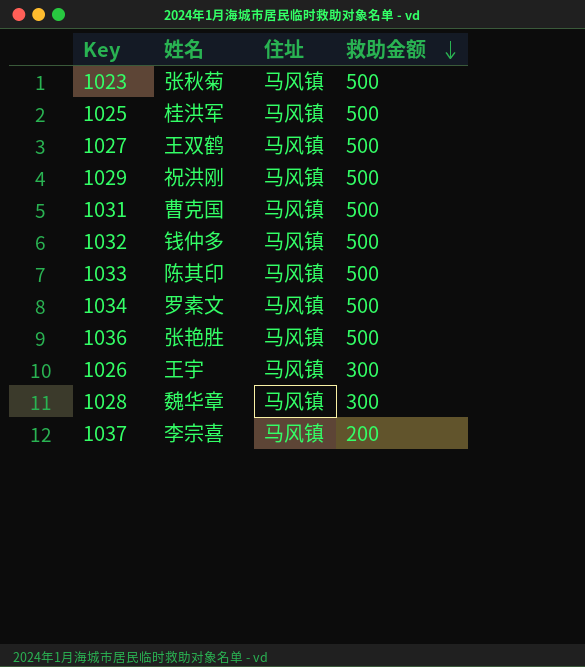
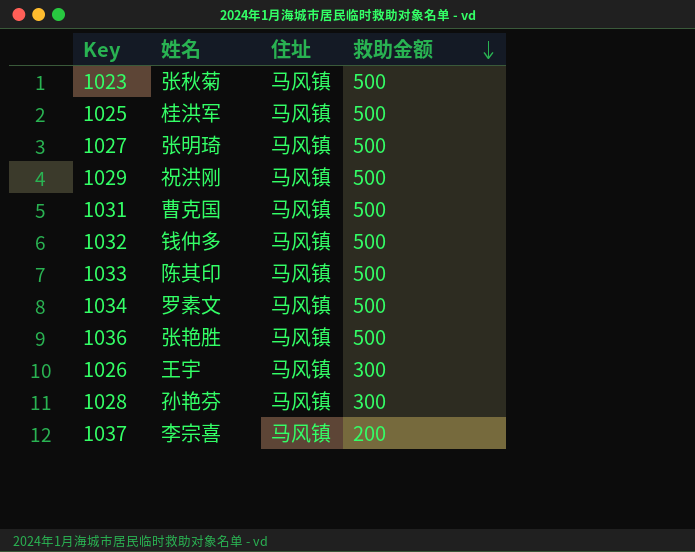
1027 | 姓名: 王双鹤 -> 张明琦
1028 | 姓名: 魏华章 -> 孙艳芬

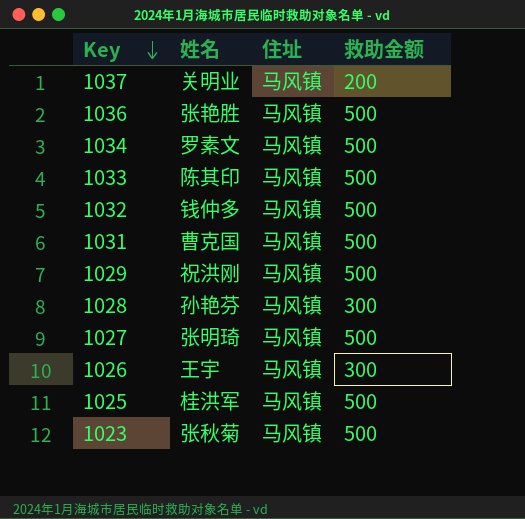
row order: 救助金额 descending -> Key descending
1037 | 姓名: 李宗喜 -> 关明业

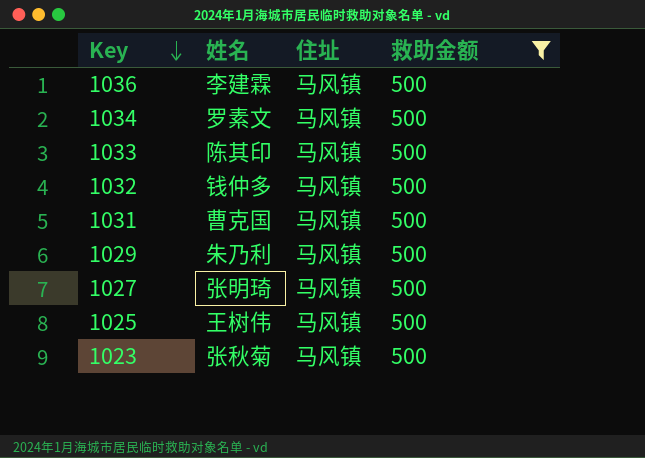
filter: none -> 救助金额 = 500
1036 | 姓名: 张艳胜 -> 李建霖
1029 | 姓名: 祝洪刚 -> 朱乃利
1025 | 姓名: 桂洪军 -> 王树伟

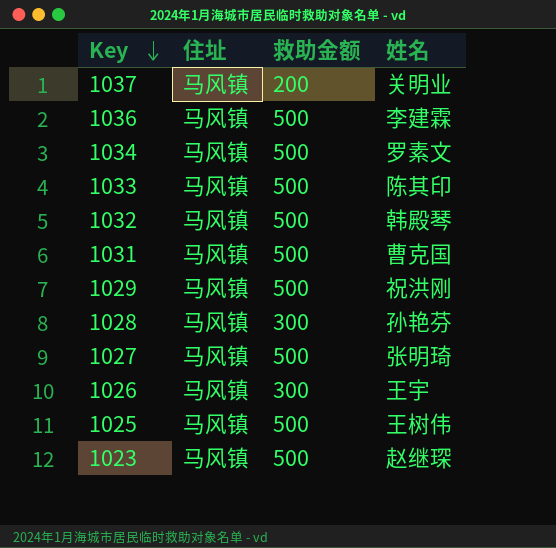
filter: 救助金额 = 500 -> none
column 姓名 | position: 2 -> 4
1032 | 姓名: 钱仲多 -> 韩殿琴
1029 | 姓名: 朱乃利 -> 祝洪刚
1023 | 姓名: 张秋菊 -> 赵继琛

